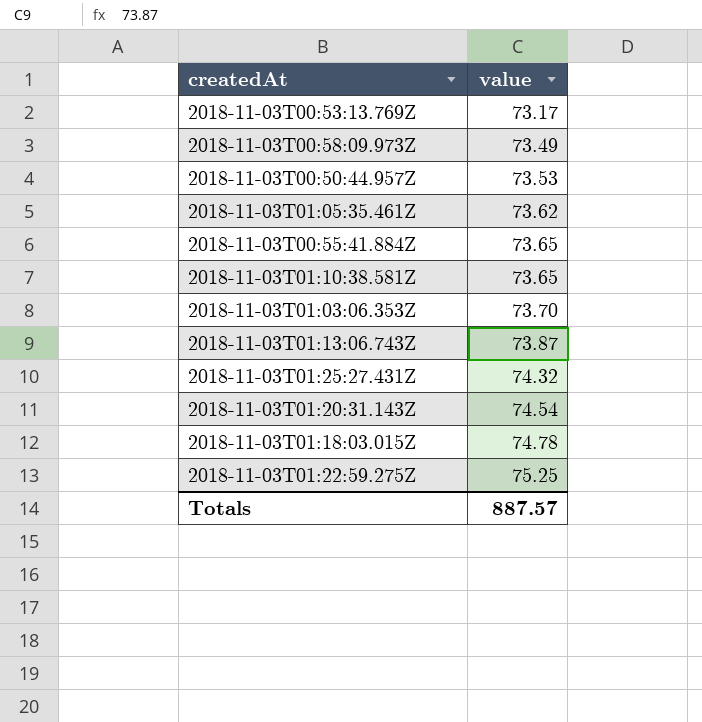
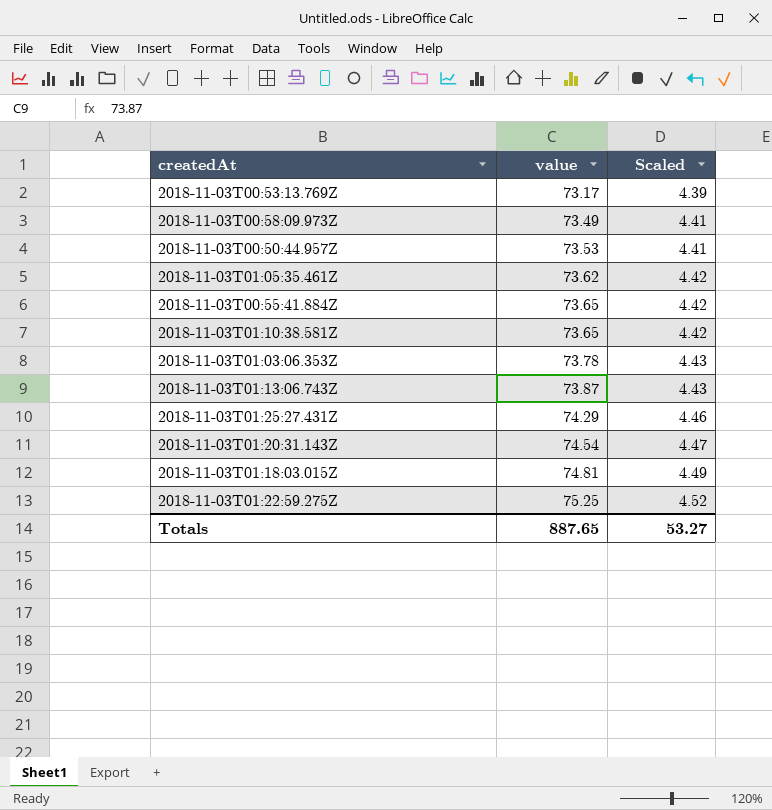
column Scaled | formula: none -> [value] * 0.06
2018-11-03T01:03:06.353Z | value: 73.70 -> 73.78
2018-11-03T01:25:27.431Z | value: 74.32 -> 74.29
2018-11-03T01:18:03.015Z | value: 74.78 -> 74.81
Totals | value: 887.57 -> 887.65

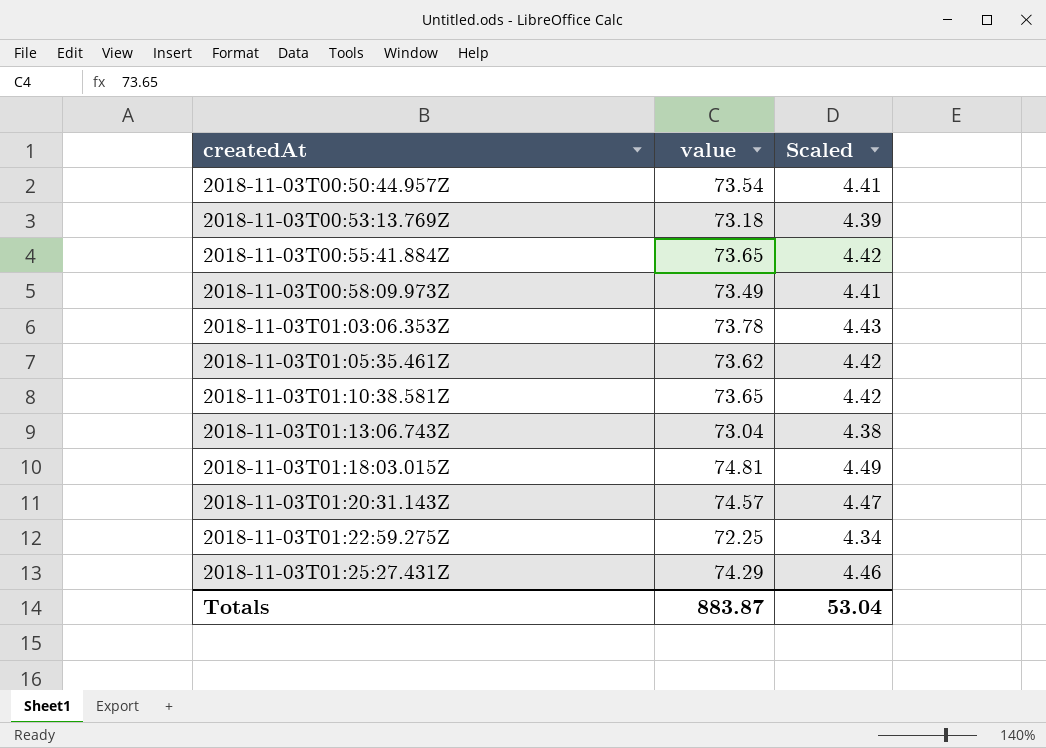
row order: value ascending -> createdAt ascending
2018-11-03T00:50:44.957Z | value: 73.53 -> 73.54
2018-11-03T00:53:13.769Z | value: 73.17 -> 73.18
2018-11-03T01:13:06.743Z | value: 73.87 -> 73.04
2018-11-03T01:13:06.743Z | Scaled: 4.43 -> 4.38
2018-11-03T01:20:31.143Z | value: 74.54 -> 74.57
2018-11-03T01:22:59.275Z | value: 75.25 -> 72.25
2018-11-03T01:22:59.275Z | Scaled: 4.52 -> 4.34
Totals | value: 887.65 -> 883.87
Totals | Scaled: 53.27 -> 53.04

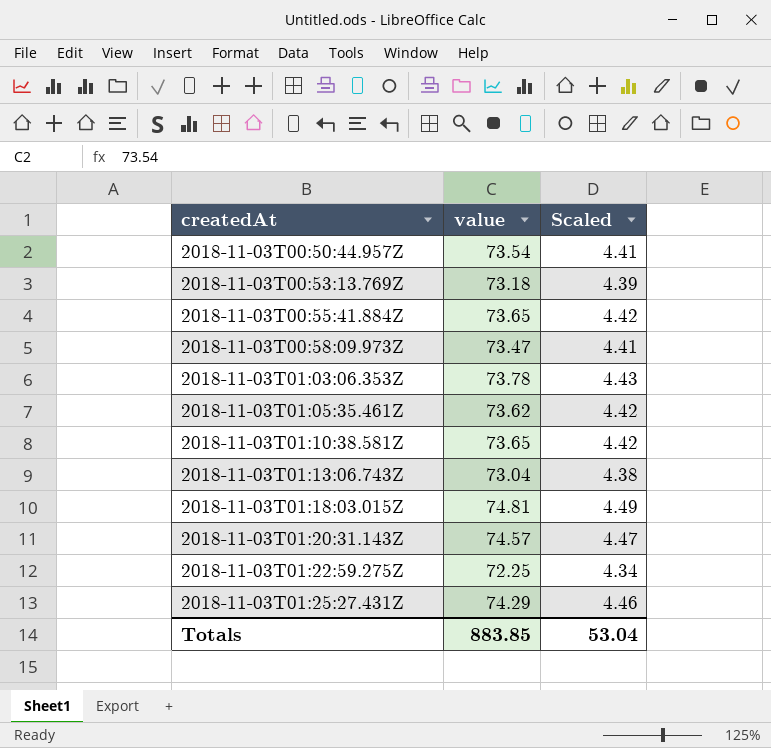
2018-11-03T00:58:09.973Z | value: 73.49 -> 73.47
Totals | value: 883.87 -> 883.85

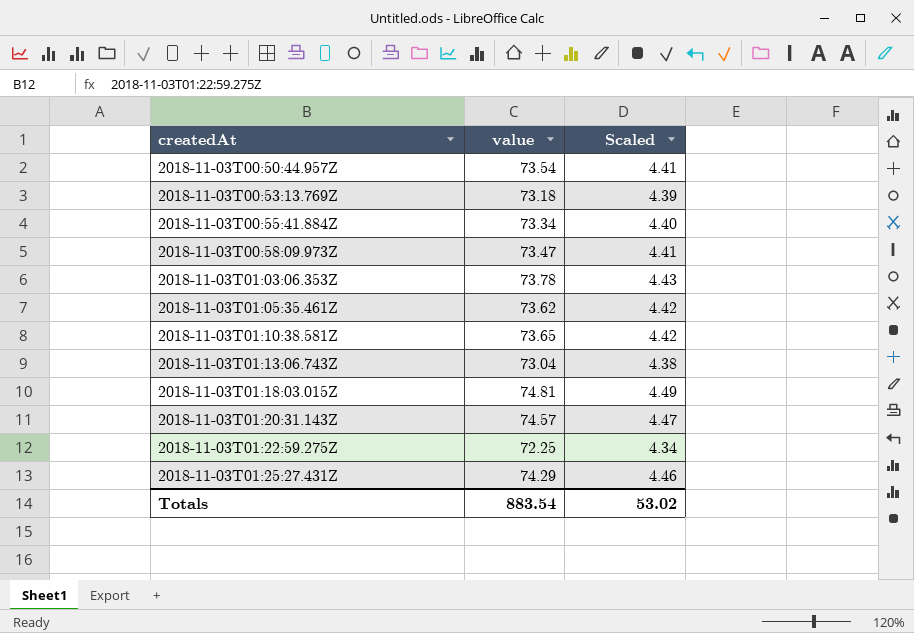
2018-11-03T00:55:41.884Z | value: 73.65 -> 73.34
2018-11-03T00:55:41.884Z | Scaled: 4.42 -> 4.40
Totals | value: 883.85 -> 883.54
Totals | Scaled: 53.04 -> 53.02

